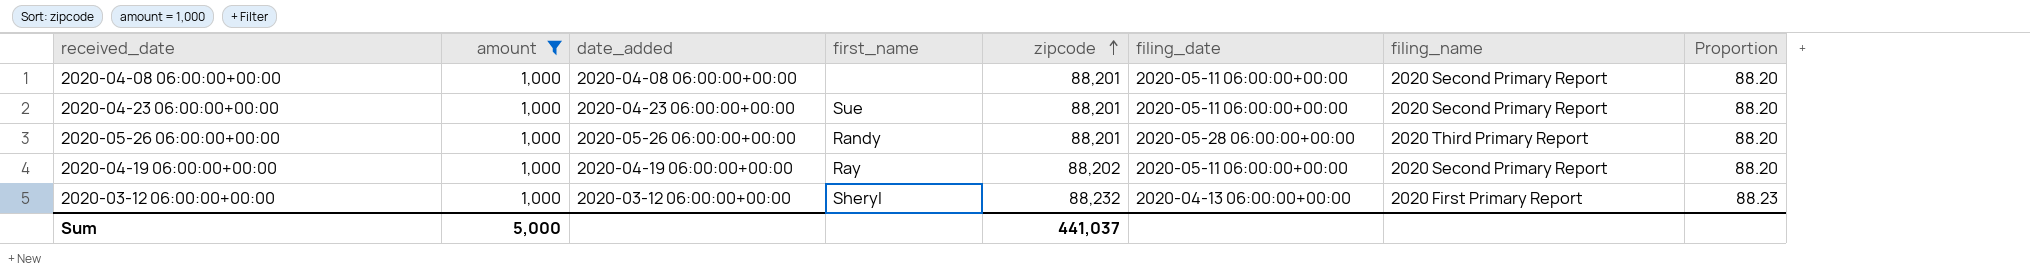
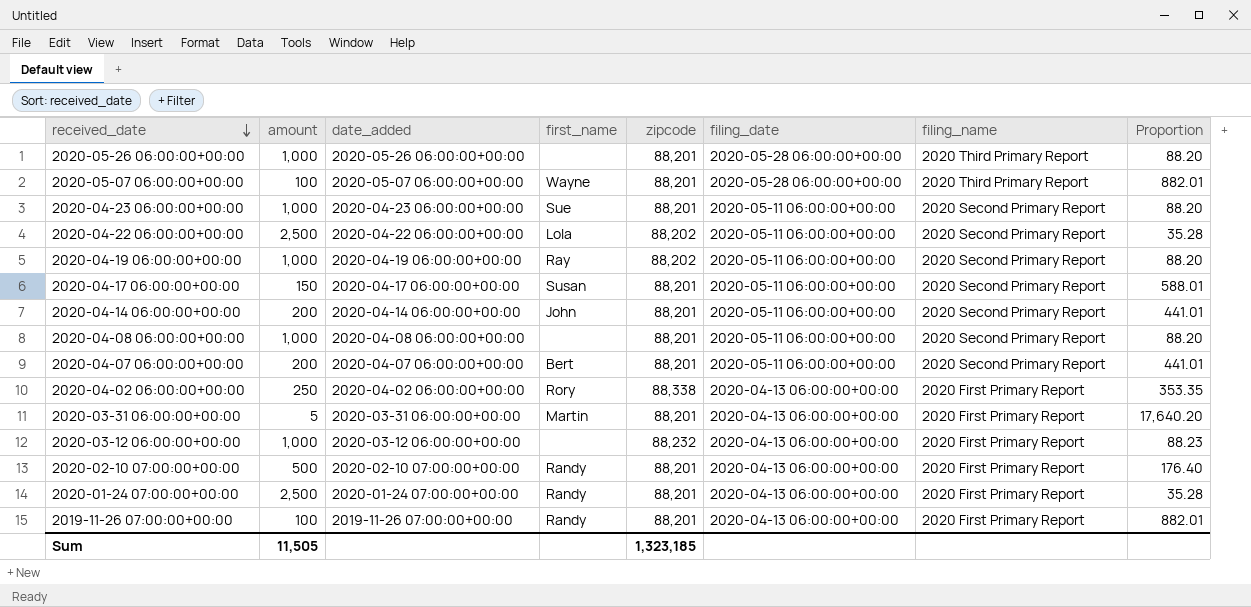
filter: amount = 1,000 -> none
row order: zipcode ascending -> received_date descending
2020-05-26 06:00:00+00:00 | first_name: Randy -> none
2020-03-12 06:00:00+00:00 | first_name: Sheryl -> none
Sum | amount: 5,000 -> 11,505
Sum | zipcode: 441,037 -> 1,323,185

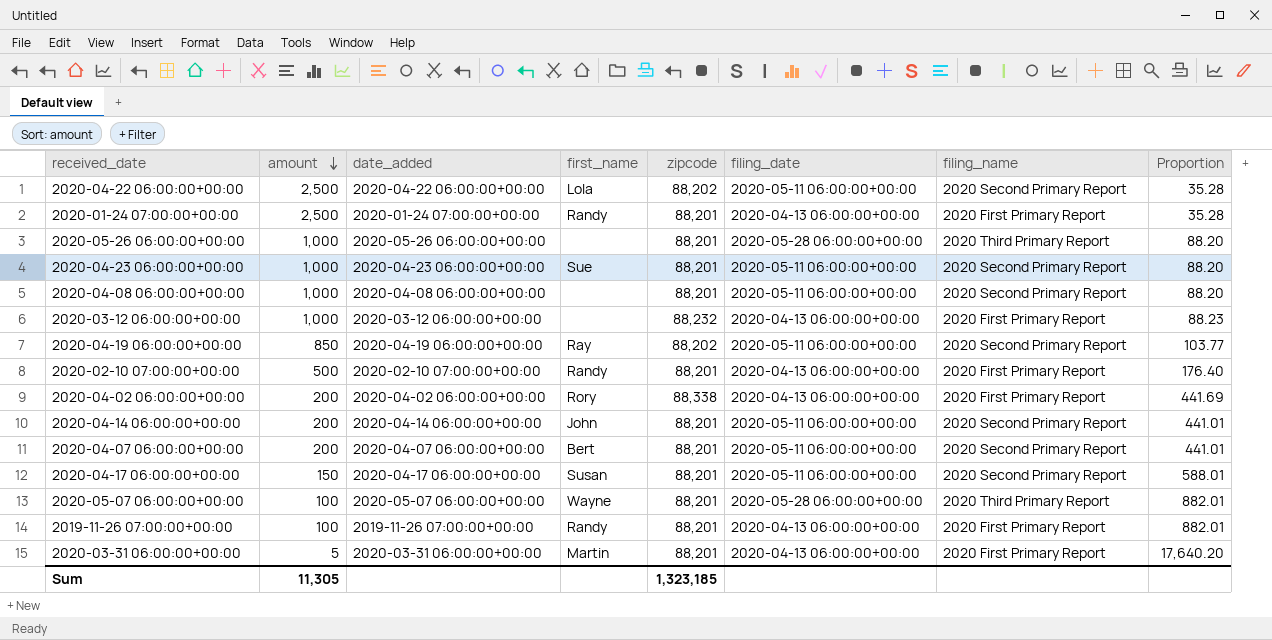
row order: received_date descending -> amount descending
2020-04-19 06:00:00+00:00 | amount: 1,000 -> 850
2020-04-19 06:00:00+00:00 | Proportion: 88.20 -> 103.77
2020-04-02 06:00:00+00:00 | amount: 250 -> 200
2020-04-02 06:00:00+00:00 | Proportion: 353.35 -> 441.69
Sum | amount: 11,505 -> 11,305

